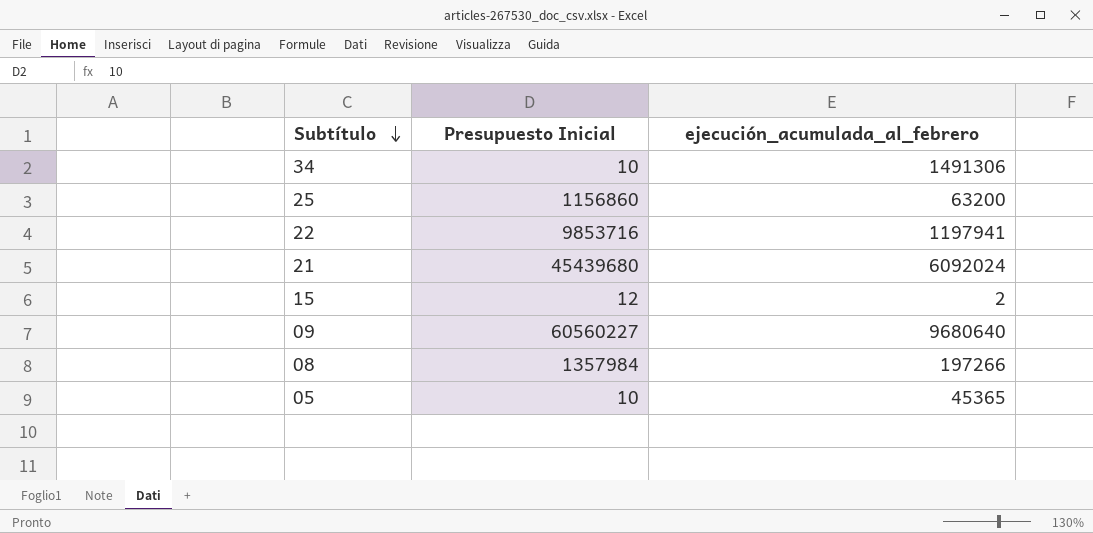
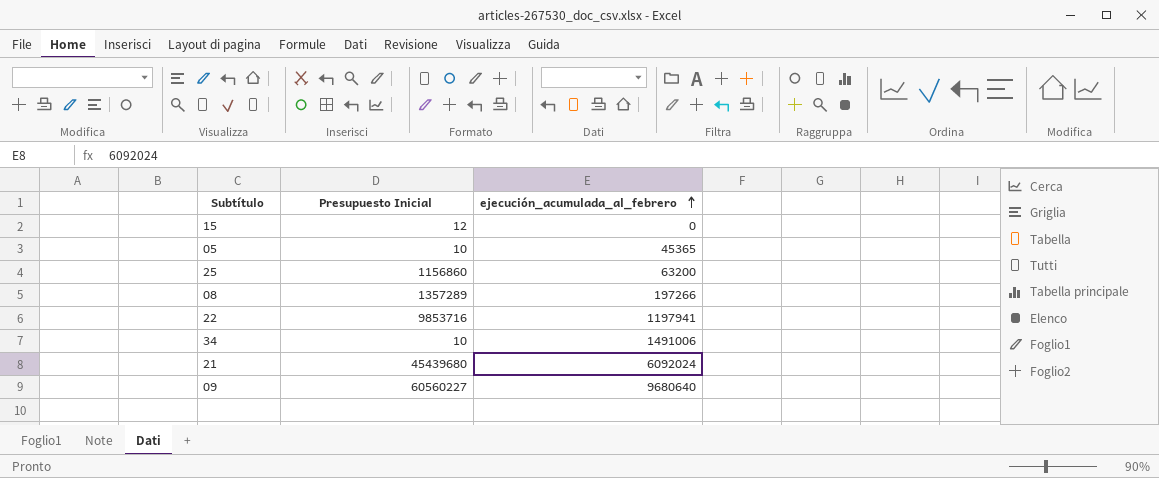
row order: Subtítulo descending -> ejecución_acumulada_al_febrero ascending
15 | ejecución_acumulada_al_febrero: 2 -> 0
08 | Presupuesto Inicial: 1357984 -> 1357289
34 | ejecución_acumulada_al_febrero: 1491306 -> 1491006

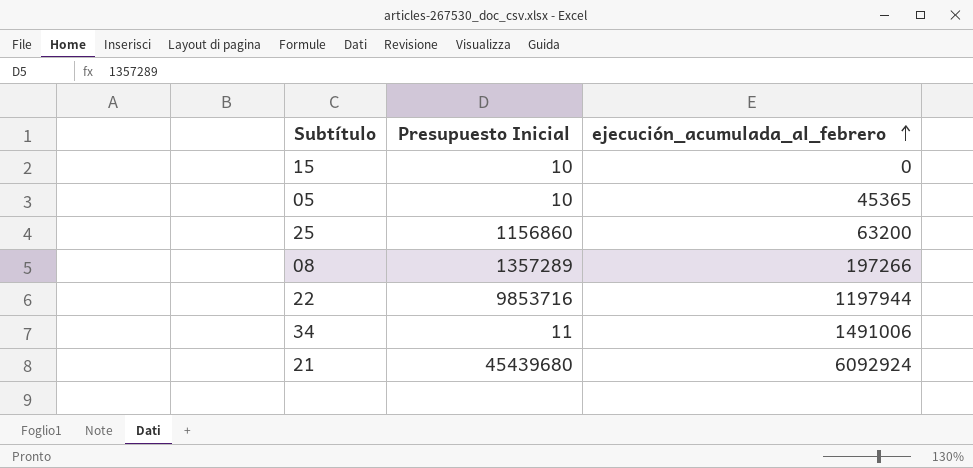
row 09: 60560227 | 9680640 -> none
15 | Presupuesto Inicial: 12 -> 10
22 | ejecución_acumulada_al_febrero: 1197941 -> 1197944
34 | Presupuesto Inicial: 10 -> 11
21 | ejecución_acumulada_al_febrero: 6092024 -> 6092924

